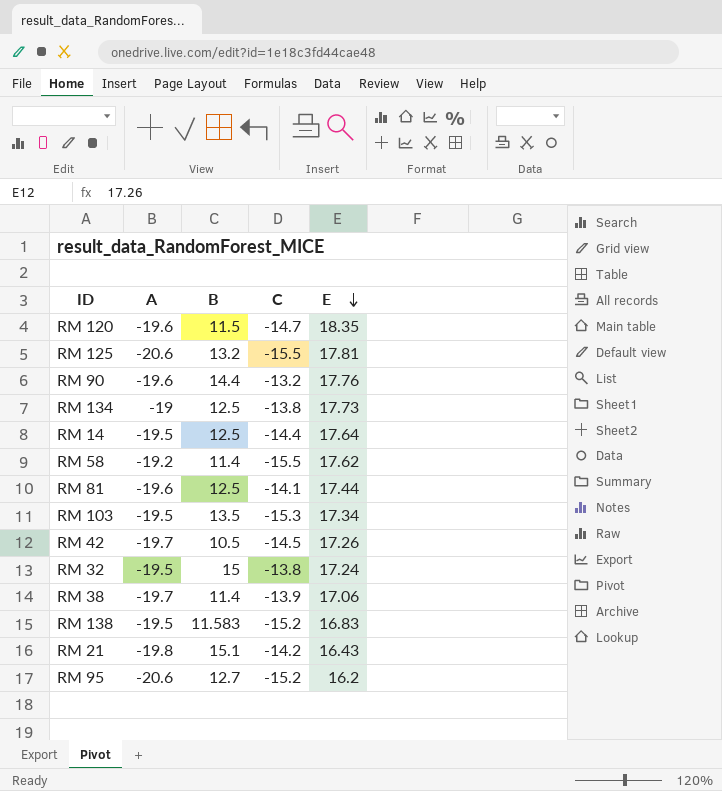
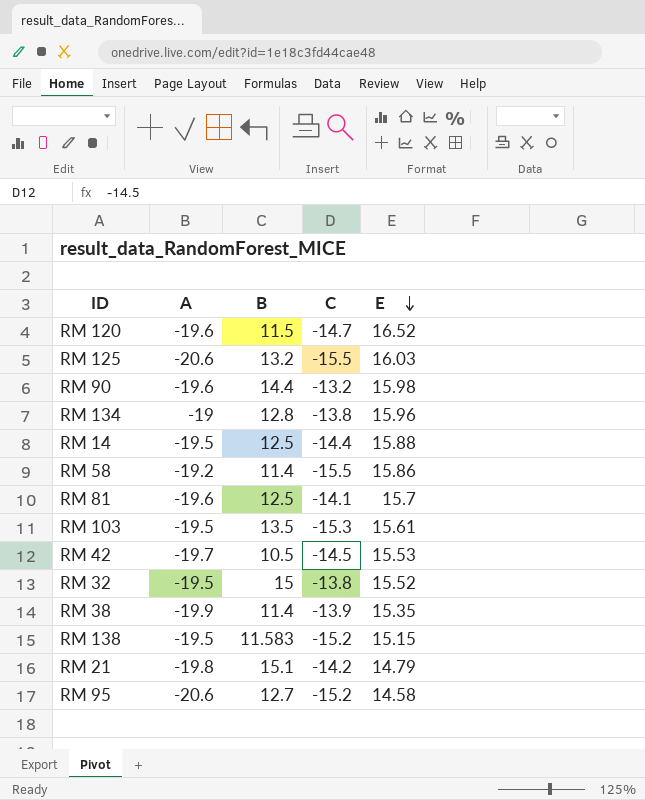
RM 120 | E: 18.35 -> 16.52
RM 125 | E: 17.81 -> 16.03
RM 90 | E: 17.76 -> 15.98
RM 134 | B: 12.5 -> 12.8
RM 134 | E: 17.73 -> 15.96
RM 14 | E: 17.64 -> 15.88
RM 58 | E: 17.62 -> 15.86
RM 81 | E: 17.44 -> 15.7
RM 103 | E: 17.34 -> 15.61
RM 42 | E: 17.26 -> 15.53
RM 32 | E: 17.24 -> 15.52
RM 38 | A: -19.7 -> -19.9
RM 38 | E: 17.06 -> 15.35
RM 138 | E: 16.83 -> 15.15
RM 21 | E: 16.43 -> 14.79
RM 95 | E: 16.2 -> 14.58

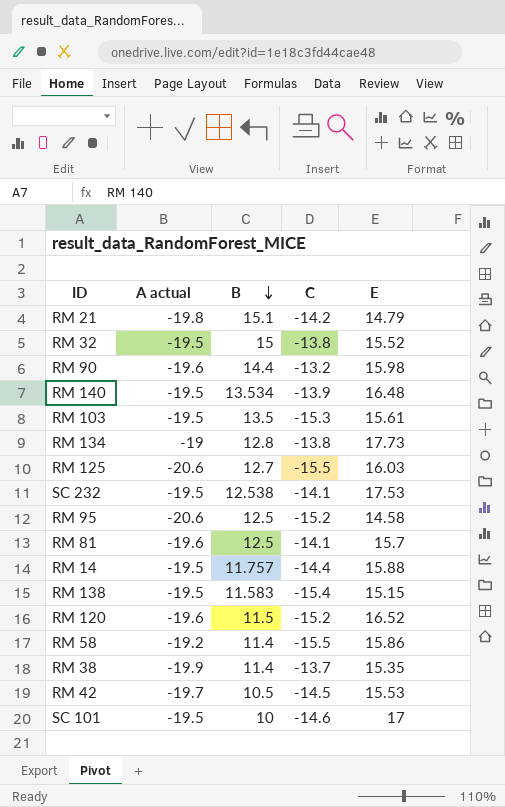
row order: E descending -> B descending
column name: A -> A actual
row RM 140: none -> -19.5 | 13.534 | -13.9 | 16.48
RM 134 | E: 15.96 -> 17.73
RM 125 | B: 13.2 -> 12.7
row SC 232: none -> -19.5 | 12.538 | -14.1 | 17.53
RM 95 | B: 12.7 -> 12.5
RM 14 | B: 12.5 -> 11.757
RM 138 | C: -15.2 -> -15.4
RM 120 | C: -14.7 -> -15.2
RM 38 | C: -13.9 -> -13.7
row SC 101: none -> -19.5 | 10 | -14.6 | 17

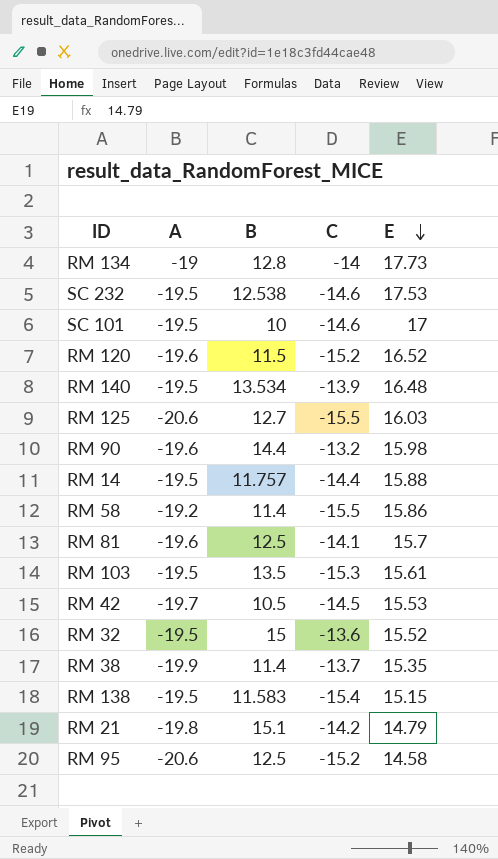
row order: B descending -> E descending
column name: A actual -> A
RM 134 | C: -13.8 -> -14
SC 232 | C: -14.1 -> -14.6
RM 32 | C: -13.8 -> -13.6

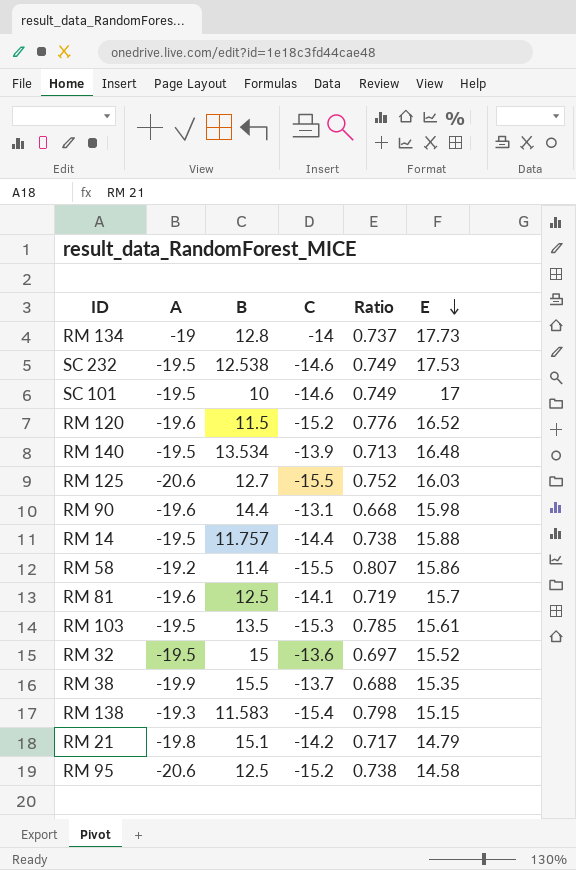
column Ratio | formula: none -> [C] / [A]
row RM 42: -19.7 | 10.5 | -14.5 | 15.53 -> none
RM 90 | C: -13.2 -> -13.1
RM 38 | B: 11.4 -> 15.5
RM 138 | A: -19.5 -> -19.3

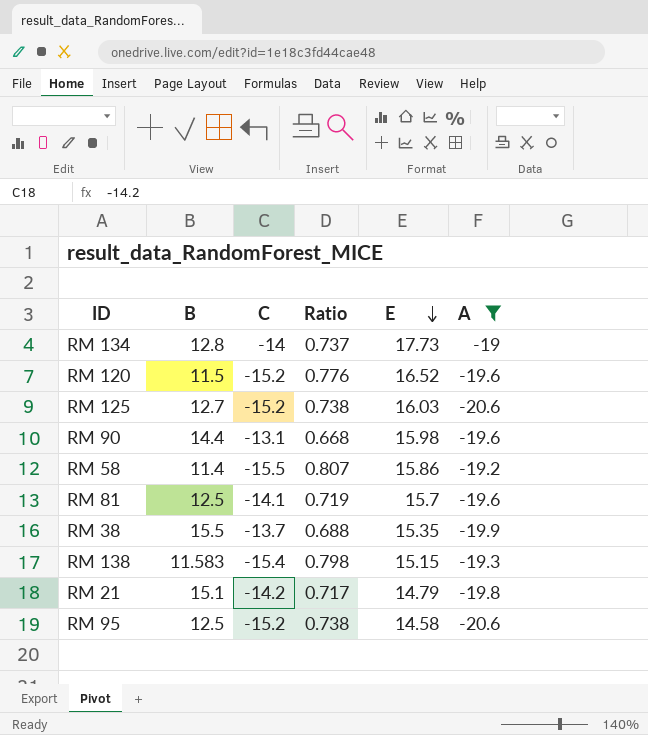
filter: none -> A != -19.5
column A | position: 2 -> 6
RM 125 | C: -15.5 -> -15.2
RM 125 | Ratio: 0.752 -> 0.738

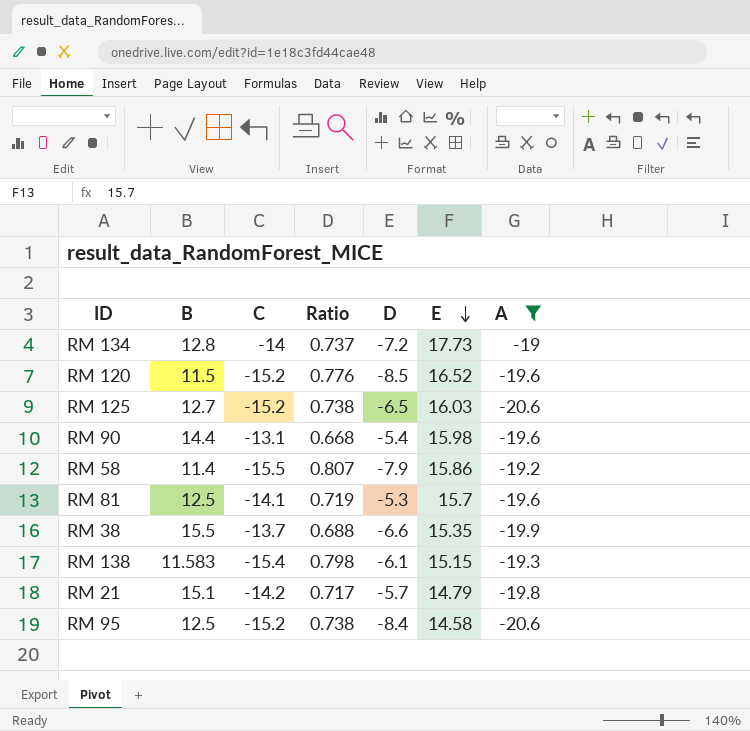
column D | position: none -> 5

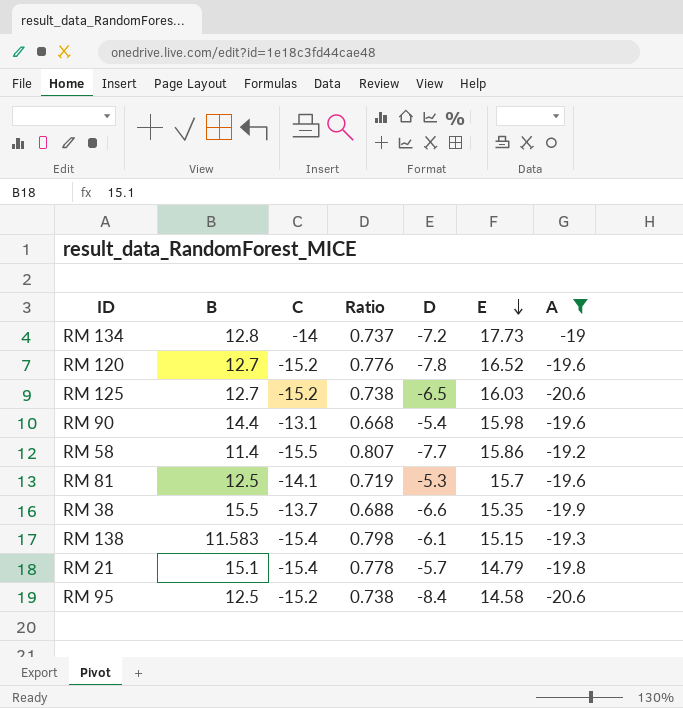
RM 120 | B: 11.5 -> 12.7
RM 120 | D: -8.5 -> -7.8
RM 58 | D: -7.9 -> -7.7
RM 21 | C: -14.2 -> -15.4
RM 21 | Ratio: 0.717 -> 0.778

